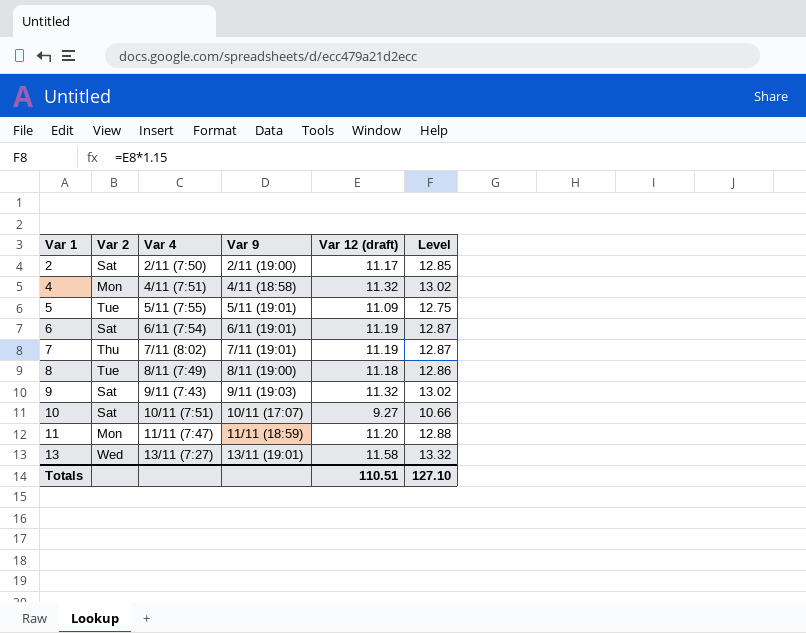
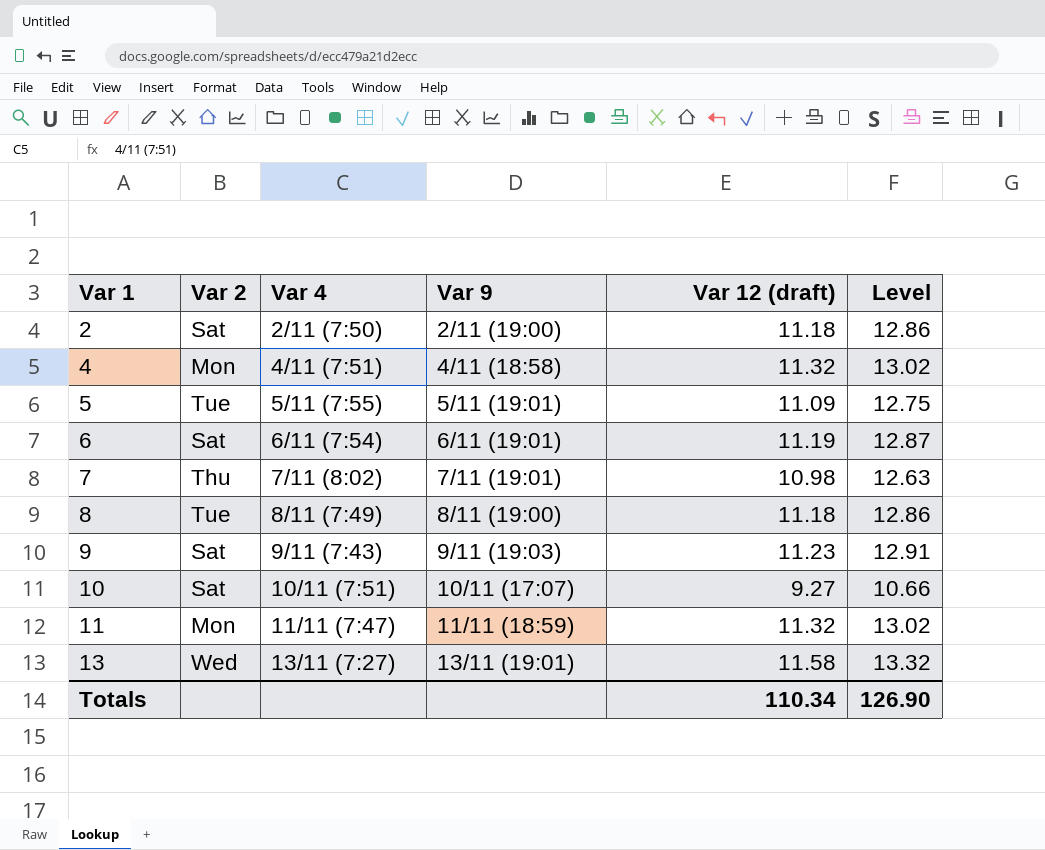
2 | Var 12 (draft): 11.17 -> 11.18
2 | Level: 12.85 -> 12.86
7 | Var 12 (draft): 11.19 -> 10.98
7 | Level: 12.87 -> 12.63
9 | Var 12 (draft): 11.32 -> 11.23
9 | Level: 13.02 -> 12.91
11 | Var 12 (draft): 11.20 -> 11.32
11 | Level: 12.88 -> 13.02
Totals | Var 12 (draft): 110.51 -> 110.34
Totals | Level: 127.10 -> 126.90

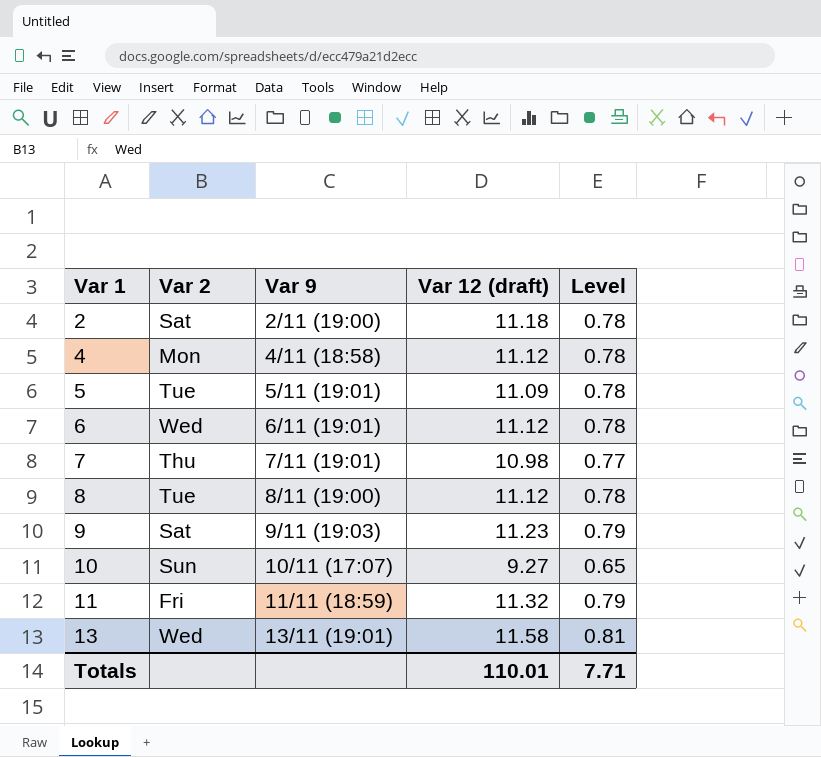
column Var 4 | position: 3 -> none
column Level | formula: [Var 12 (draft)] * 1.15 -> [Var 12 (draft)] * 0.07
4 | Var 12 (draft): 11.32 -> 11.12
6 | Var 2: Sat -> Wed
6 | Var 12 (draft): 11.19 -> 11.12
8 | Var 12 (draft): 11.18 -> 11.12
10 | Var 2: Sat -> Sun
11 | Var 2: Mon -> Fri
Totals | Var 12 (draft): 110.34 -> 110.01
Totals | Level: 126.90 -> 7.71

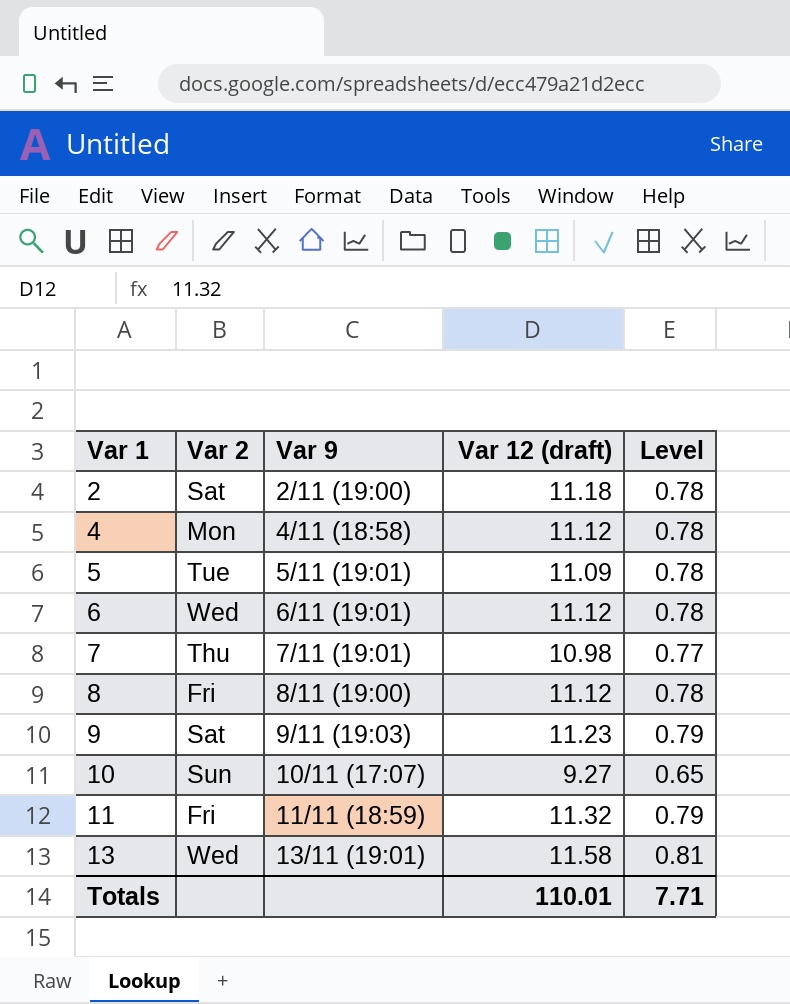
8 | Var 2: Tue -> Fri

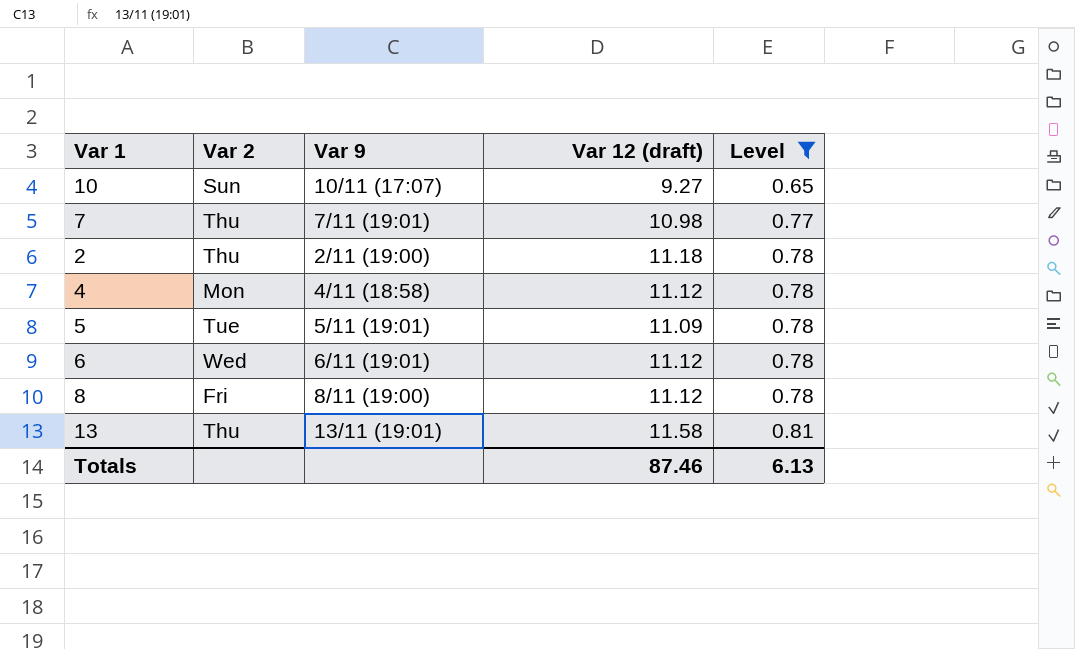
filter: none -> Level != 0.79
row order: Var 1 ascending -> Level ascending
2 | Var 2: Sat -> Thu
13 | Var 2: Wed -> Thu
Totals | Var 12 (draft): 110.01 -> 87.46
Totals | Level: 7.71 -> 6.13

